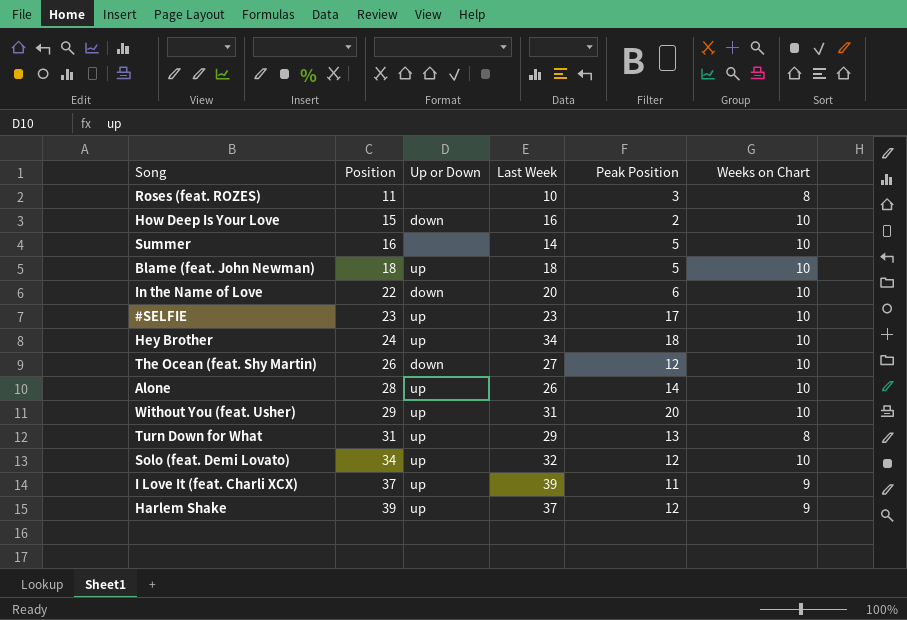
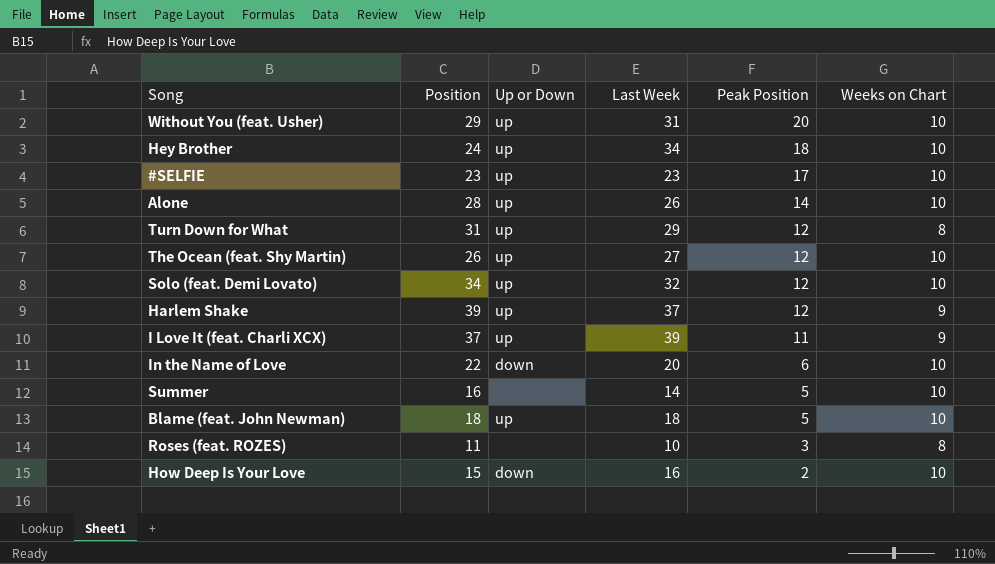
row order: Position ascending -> Peak Position descending
Turn Down for What | Peak Position: 13 -> 12
The Ocean (feat. Shy Martin) | Up or Down: down -> up

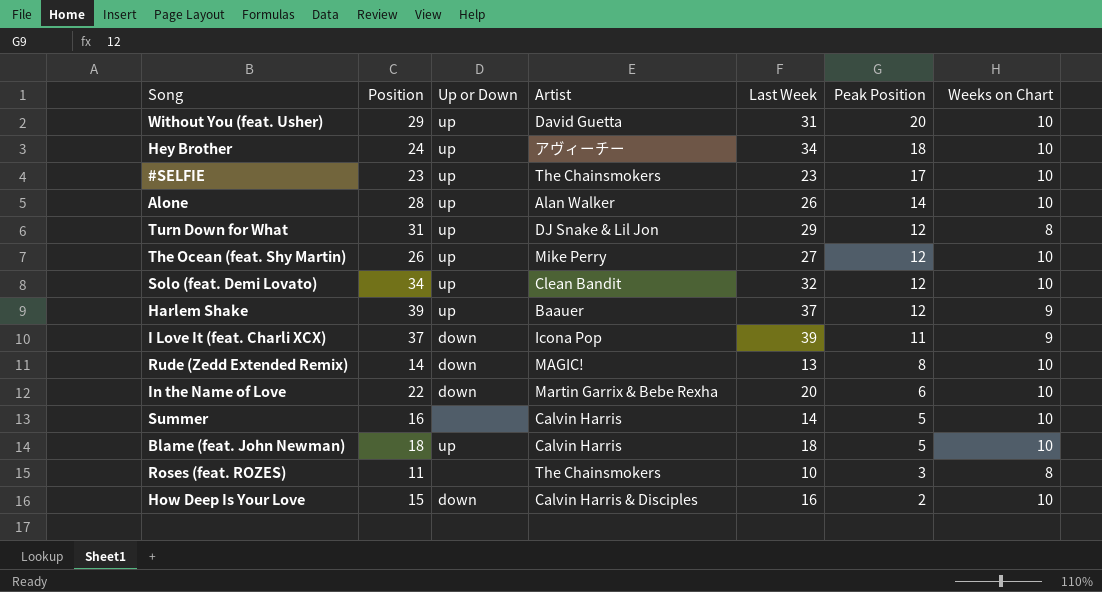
column Artist | position: none -> 4
I Love It (feat. Charli XCX) | Up or Down: up -> down
row Rude (Zedd Extended Remix): none -> 14 | down | MAGIC! | 13 | 8 | 10

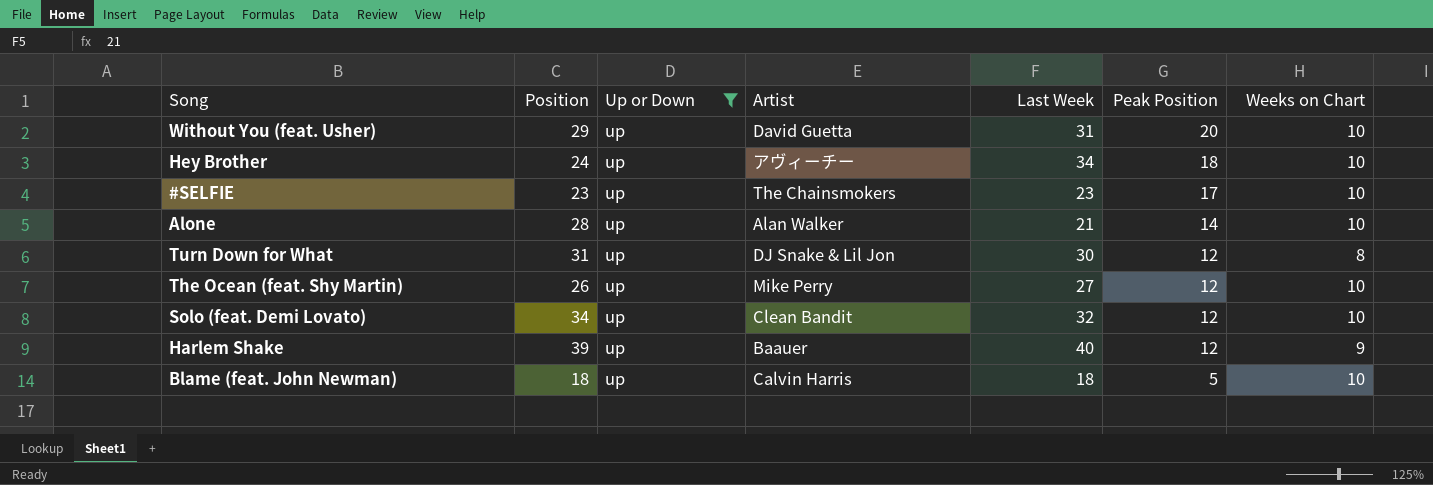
filter: none -> Up or Down = up
Alone | Last Week: 26 -> 21
Turn Down for What | Last Week: 29 -> 30
Harlem Shake | Last Week: 37 -> 40

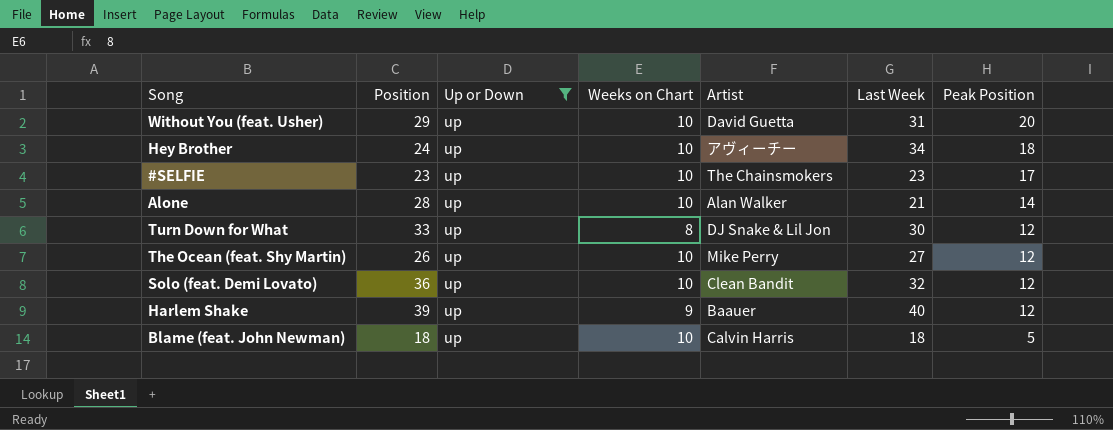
column Weeks on Chart | position: 7 -> 4
Turn Down for What | Position: 31 -> 33
Solo (feat. Demi Lovato) | Position: 34 -> 36

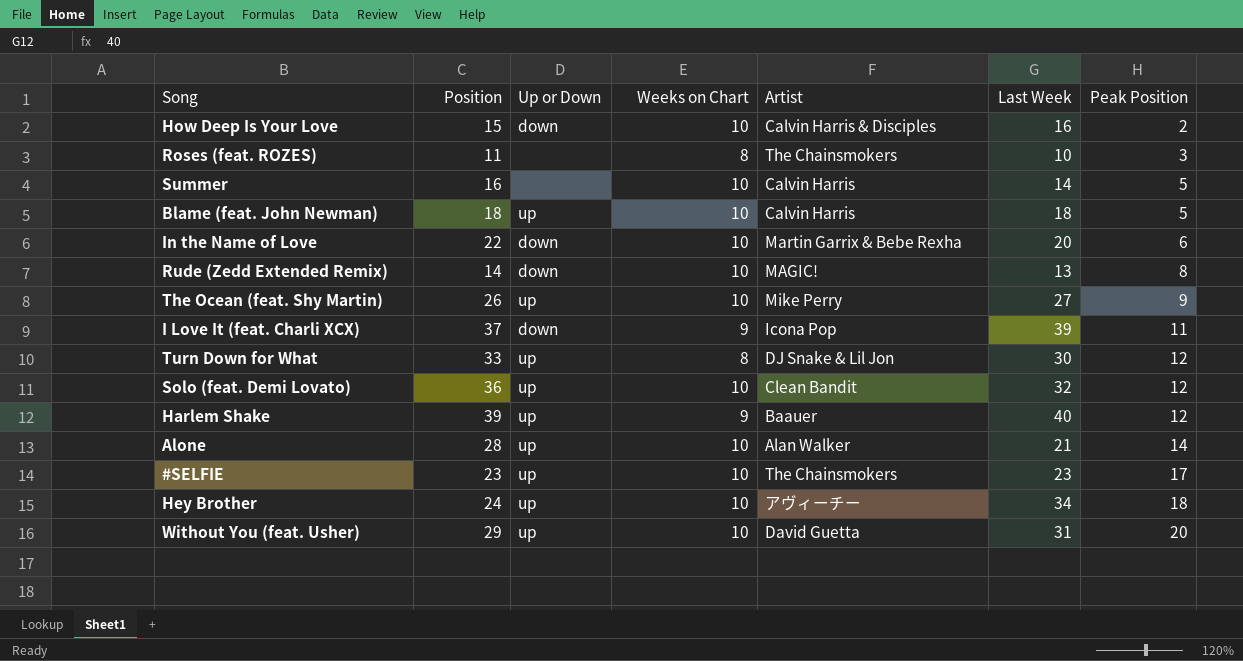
filter: Up or Down = up -> none
row order: Peak Position descending -> Peak Position ascending
The Ocean (feat. Shy Martin) | Peak Position: 12 -> 9

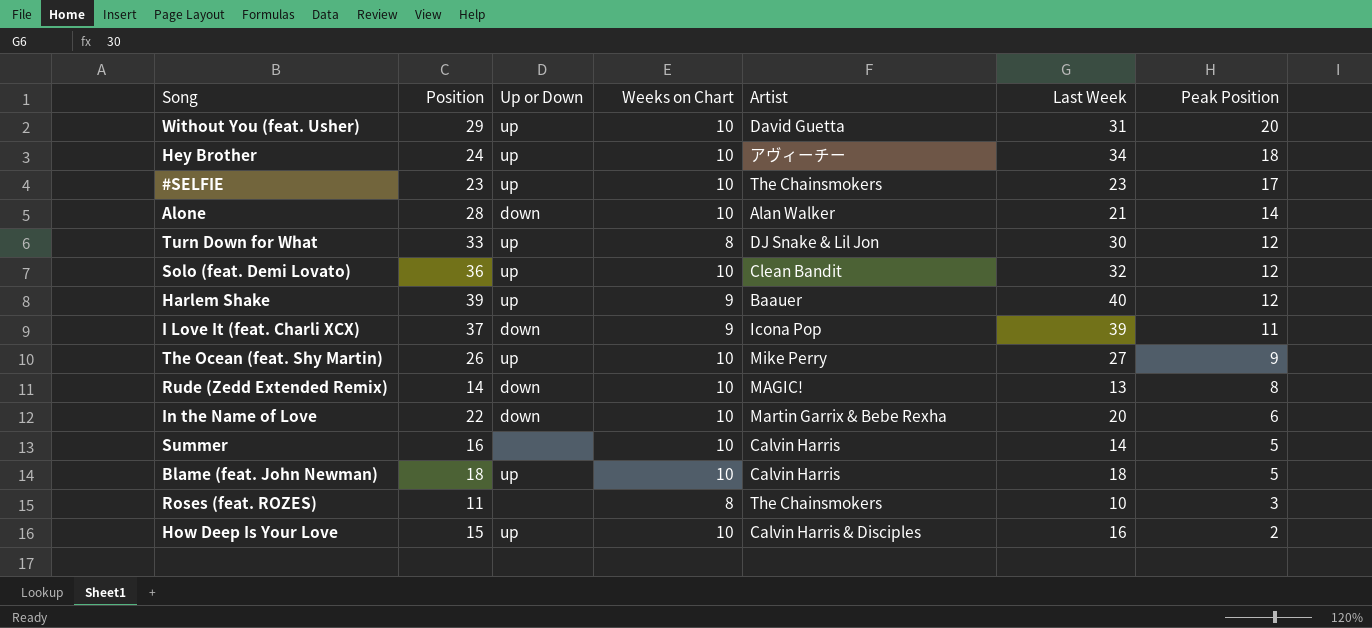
row order: Peak Position ascending -> Peak Position descending
Alone | Up or Down: up -> down
How Deep Is Your Love | Up or Down: down -> up

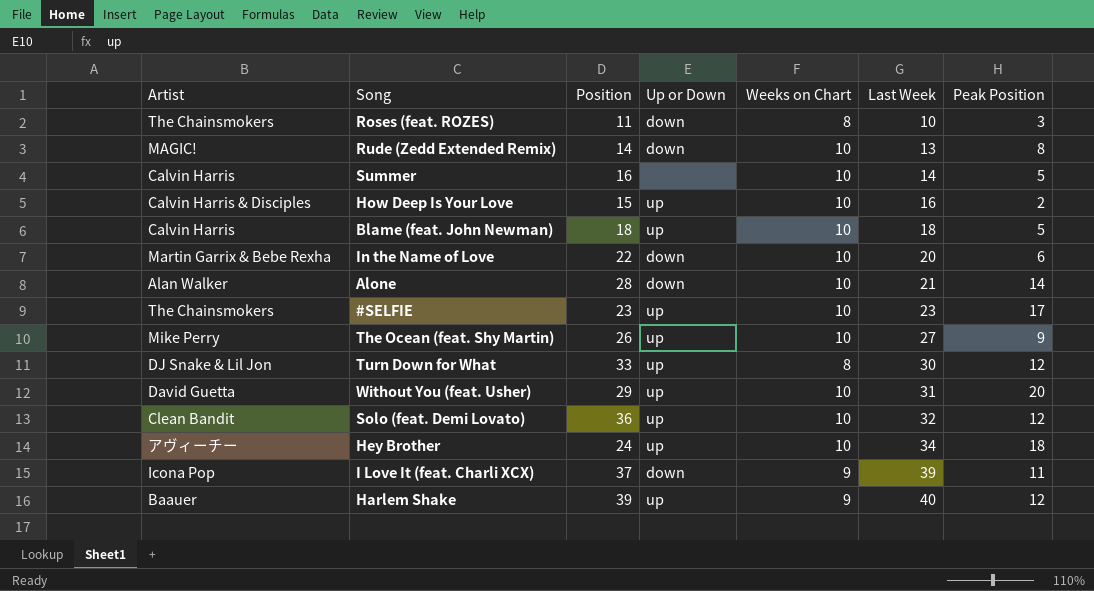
row order: Peak Position descending -> Last Week ascending
column Artist | position: 5 -> 1
Roses (feat. ROZES) | Up or Down: none -> down

